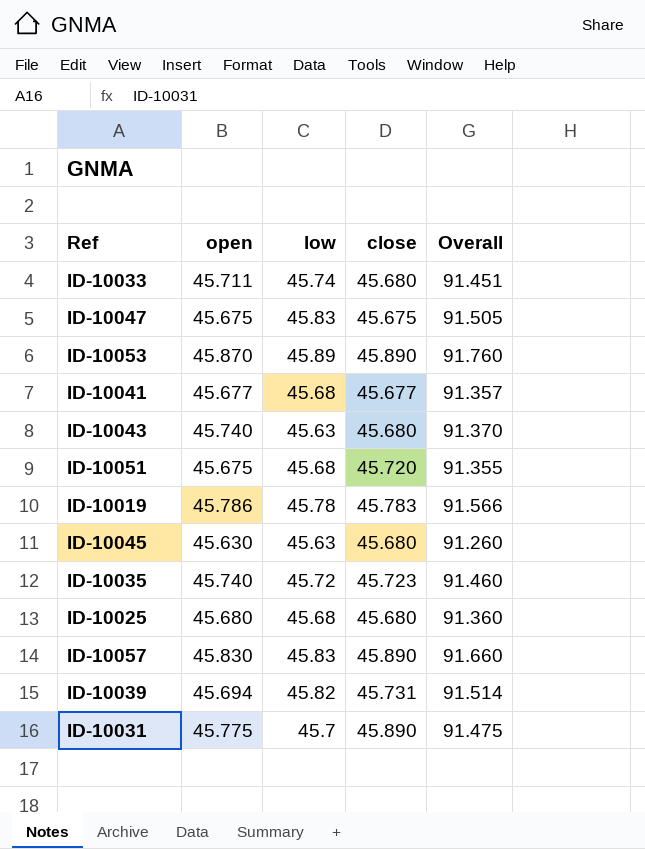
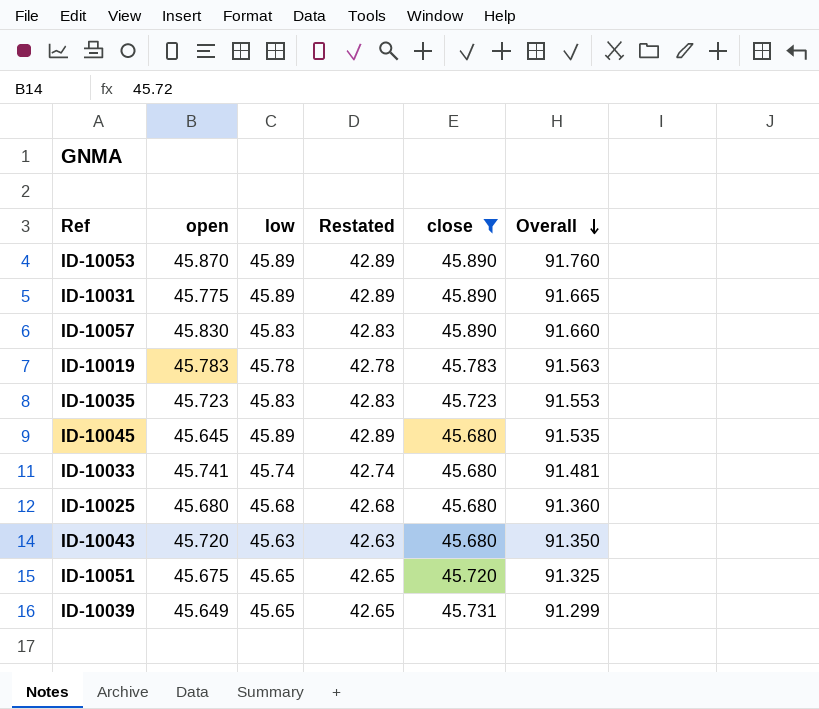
filter: none -> close >= 45.680
row order: none -> Overall descending
column Restated | formula: none -> [low] - 3
ID-10031 | low: 45.7 -> 45.89
ID-10031 | Overall: 91.475 -> 91.665
ID-10019 | open: 45.786 -> 45.783
ID-10019 | Overall: 91.566 -> 91.563
ID-10035 | open: 45.740 -> 45.723
ID-10035 | low: 45.72 -> 45.83
ID-10035 | Overall: 91.460 -> 91.553
ID-10045 | open: 45.630 -> 45.645
ID-10045 | low: 45.63 -> 45.89
ID-10045 | Overall: 91.260 -> 91.535
ID-10033 | open: 45.711 -> 45.741
ID-10033 | Overall: 91.451 -> 91.481
ID-10043 | open: 45.740 -> 45.720
ID-10043 | Overall: 91.370 -> 91.350
ID-10051 | low: 45.68 -> 45.65
ID-10051 | Overall: 91.355 -> 91.325
ID-10039 | open: 45.694 -> 45.649
ID-10039 | low: 45.82 -> 45.65
ID-10039 | Overall: 91.514 -> 91.299

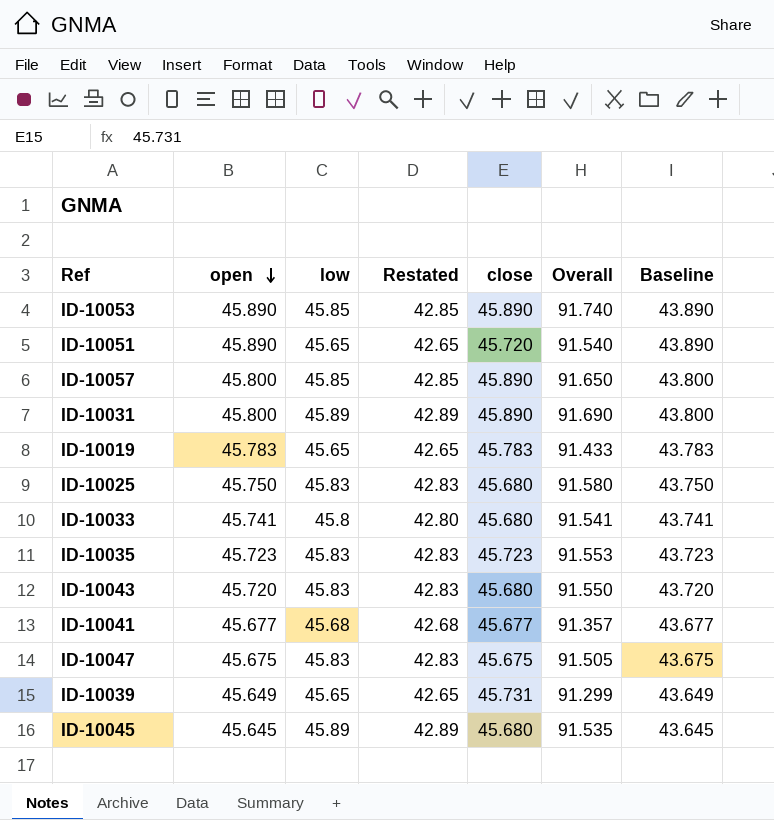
filter: close >= 45.680 -> none
row order: Overall descending -> open descending
column Baseline | formula: none -> [open] - 2
ID-10053 | open: 45.870 -> 45.890
ID-10053 | low: 45.89 -> 45.85
ID-10053 | Restated: 42.89 -> 42.85
ID-10053 | Overall: 91.760 -> 91.740
ID-10051 | open: 45.675 -> 45.890
ID-10051 | Overall: 91.325 -> 91.540
ID-10057 | open: 45.830 -> 45.800
ID-10057 | low: 45.83 -> 45.85
ID-10057 | Restated: 42.83 -> 42.85
ID-10057 | Overall: 91.660 -> 91.650
ID-10031 | open: 45.775 -> 45.800
ID-10031 | Overall: 91.665 -> 91.690
ID-10019 | low: 45.78 -> 45.65
ID-10019 | Restated: 42.78 -> 42.65
ID-10019 | Overall: 91.563 -> 91.433
ID-10025 | open: 45.680 -> 45.750
ID-10025 | low: 45.68 -> 45.83
ID-10025 | Restated: 42.68 -> 42.83
ID-10025 | Overall: 91.360 -> 91.580
ID-10033 | low: 45.74 -> 45.8
ID-10033 | Restated: 42.74 -> 42.80
ID-10033 | Overall: 91.481 -> 91.541
ID-10043 | low: 45.63 -> 45.83
ID-10043 | Restated: 42.63 -> 42.83
ID-10043 | Overall: 91.350 -> 91.550

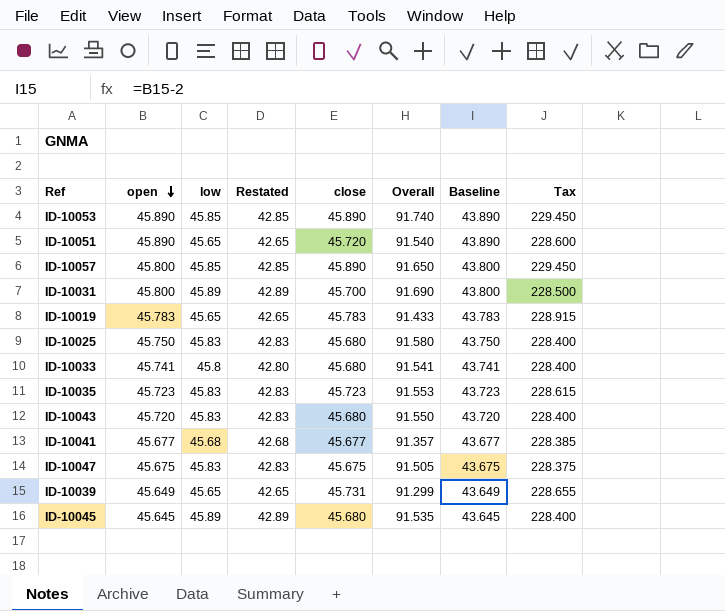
column Tax | formula: none -> [close] * 5
ID-10031 | close: 45.890 -> 45.700

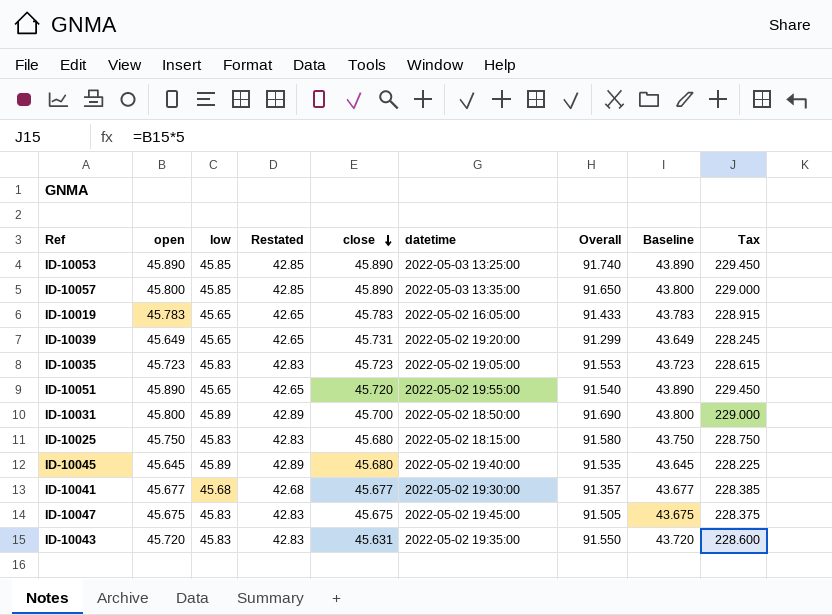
row order: open descending -> close descending
column datetime | position: none -> 6
column Tax | formula: [close] * 5 -> [open] * 5
row ID-10033: 45.741 | 45.8 | 42.80 | 45.680 | 91.541 | 43.741 | 228.400 -> none
ID-10043 | close: 45.680 -> 45.631

